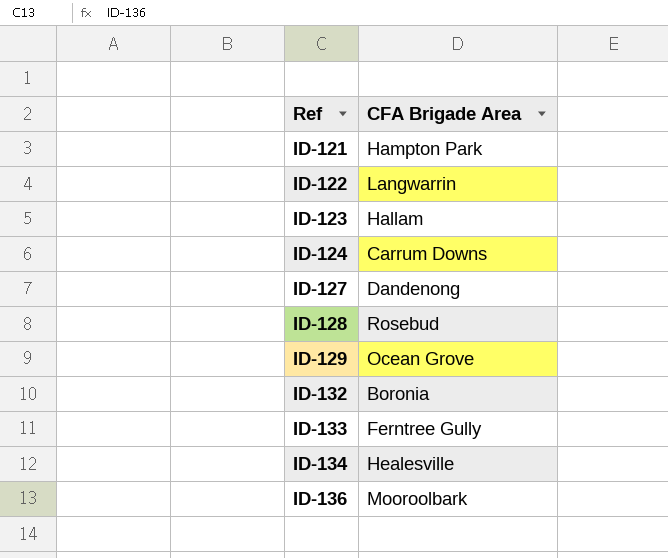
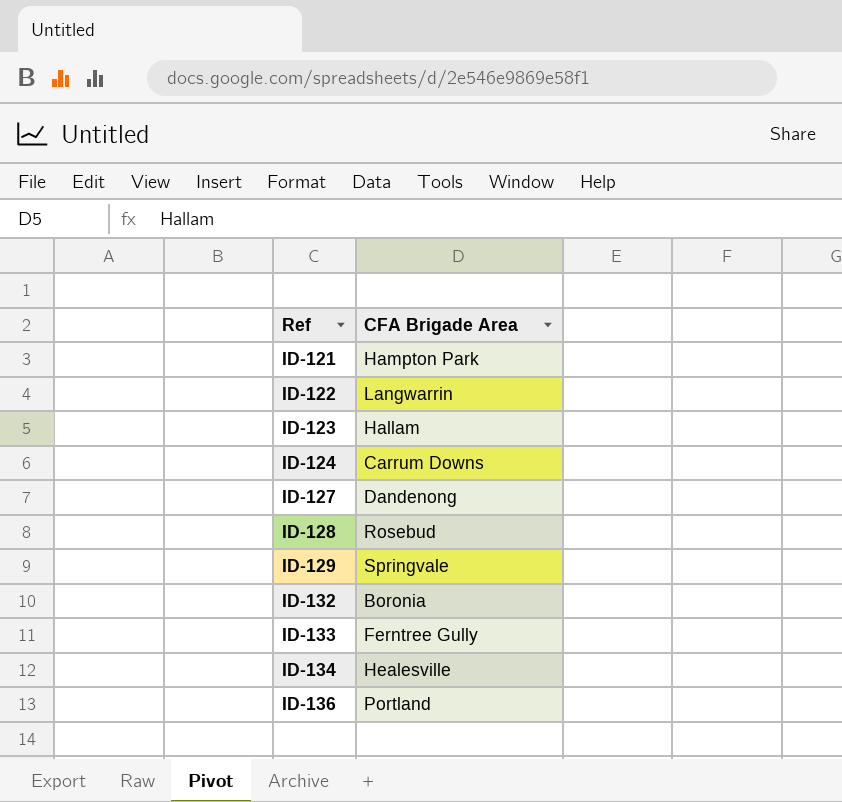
ID-129 | CFA Brigade Area: Ocean Grove -> Springvale
ID-136 | CFA Brigade Area: Mooroolbark -> Portland

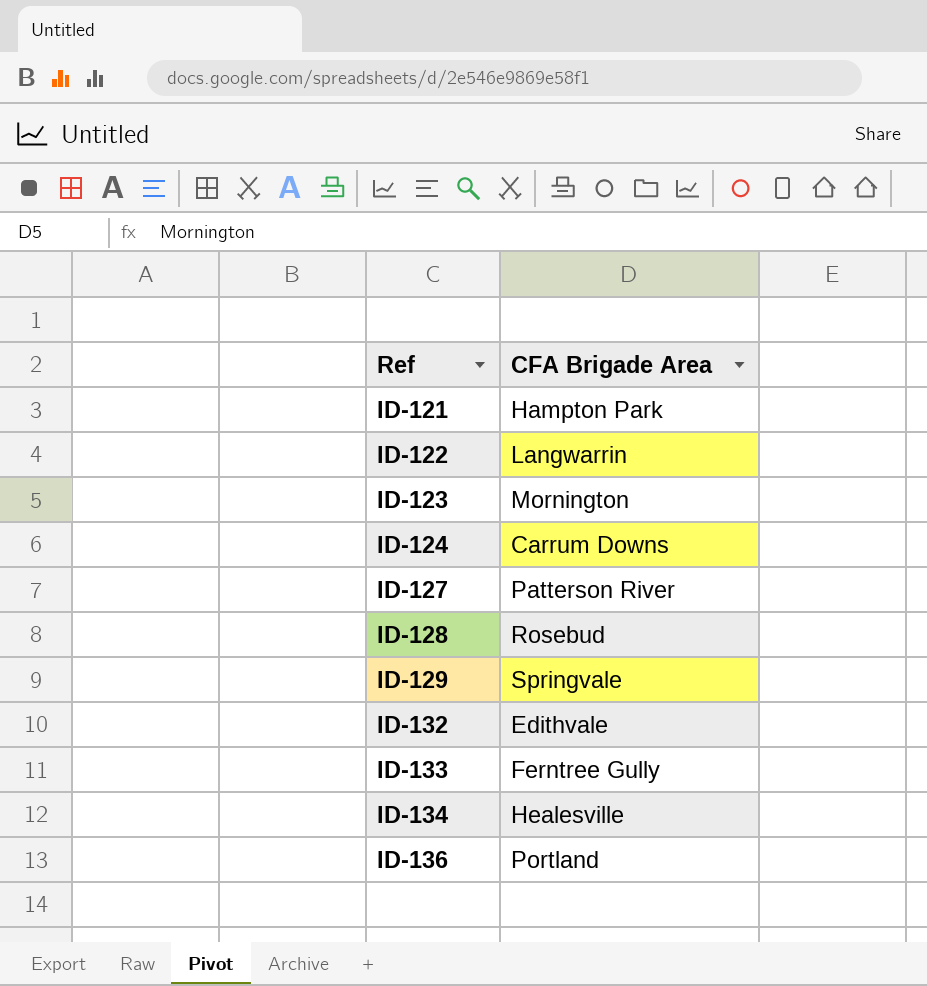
ID-123 | CFA Brigade Area: Hallam -> Mornington
ID-127 | CFA Brigade Area: Dandenong -> Patterson River
ID-132 | CFA Brigade Area: Boronia -> Edithvale

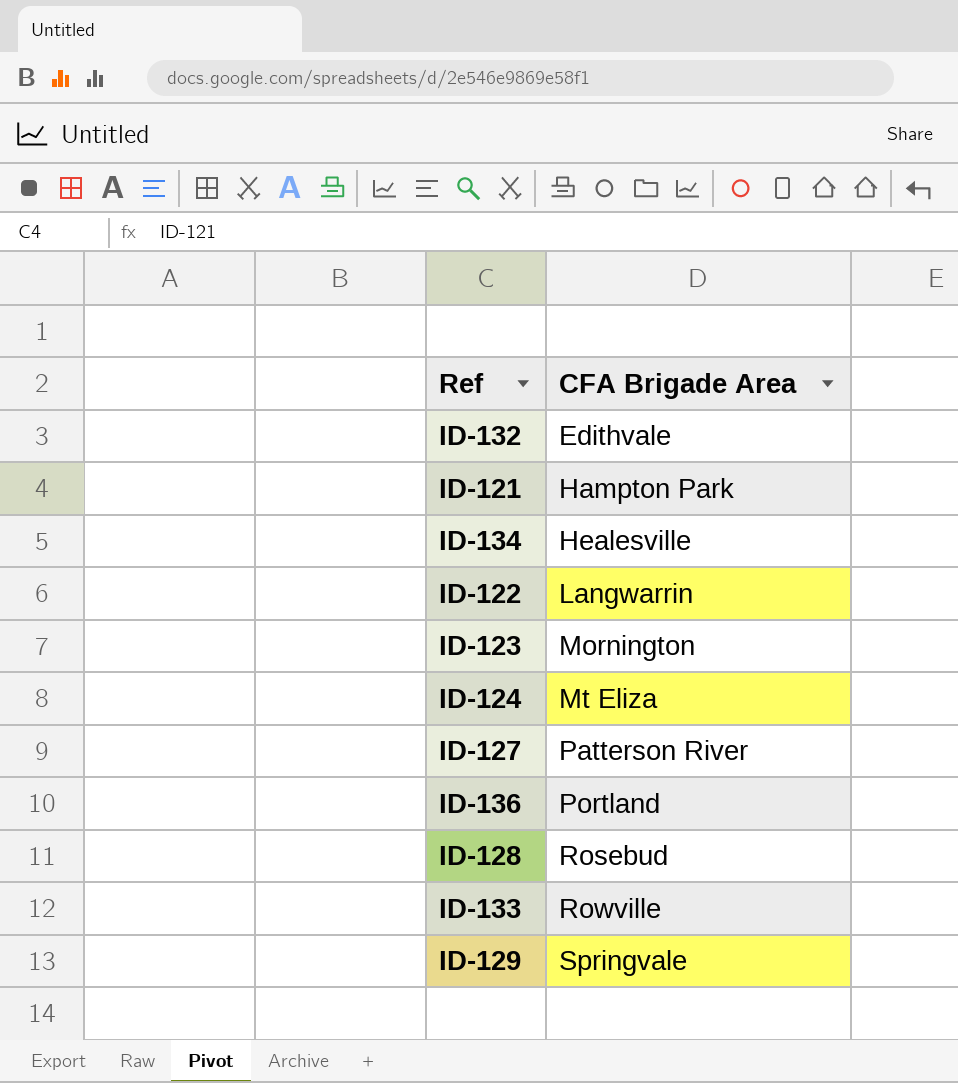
row order: Ref ascending -> CFA Brigade Area ascending
ID-124 | CFA Brigade Area: Carrum Downs -> Mt Eliza
ID-133 | CFA Brigade Area: Ferntree Gully -> Rowville

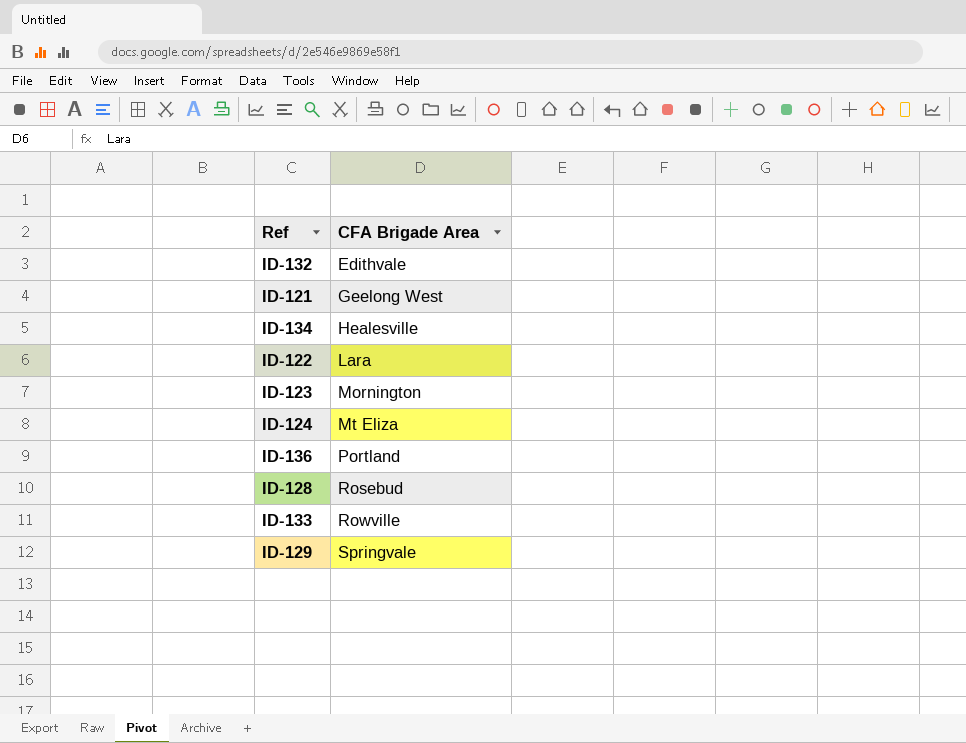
row ID-127: Patterson River -> none
ID-121 | CFA Brigade Area: Hampton Park -> Geelong West
ID-122 | CFA Brigade Area: Langwarrin -> Lara

